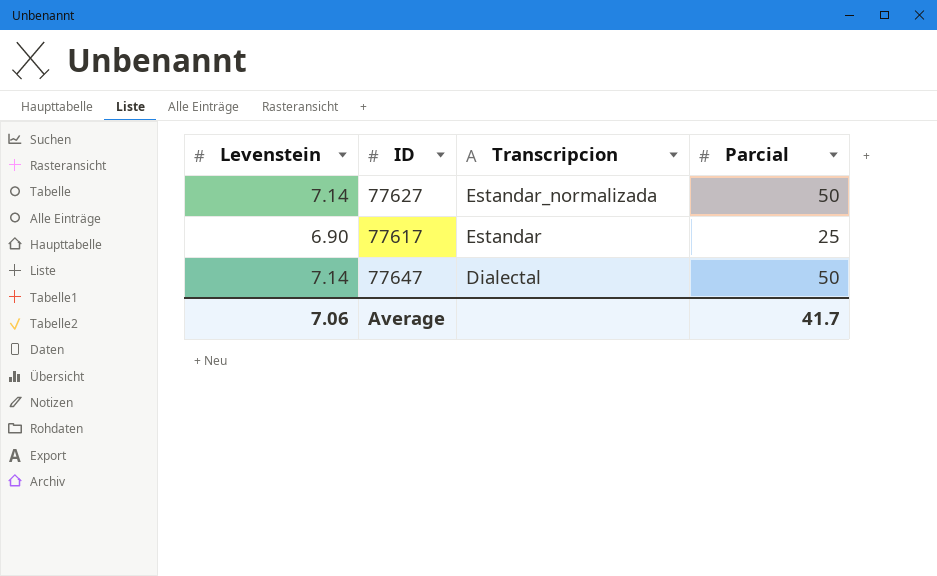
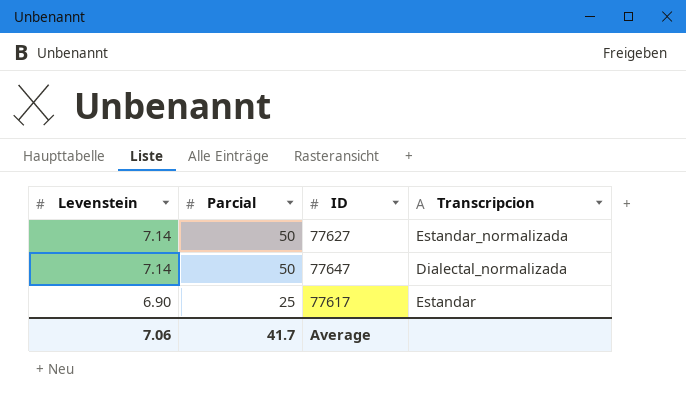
row order: Transcripcion descending -> Levenstein descending
column Parcial | position: 4 -> 2
77647 | Transcripcion: Dialectal -> Dialectal_normalizada

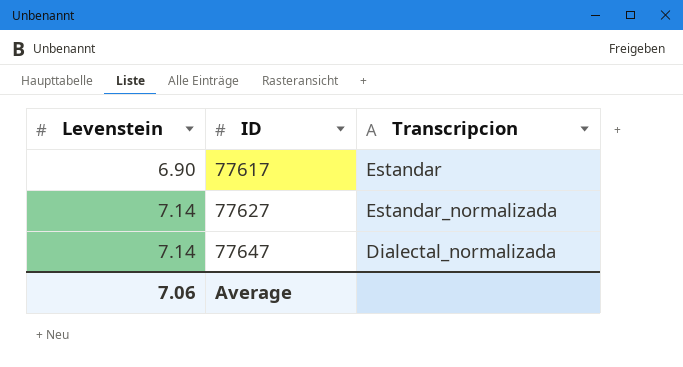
row order: Levenstein descending -> Levenstein ascending
column Parcial | position: 2 -> none

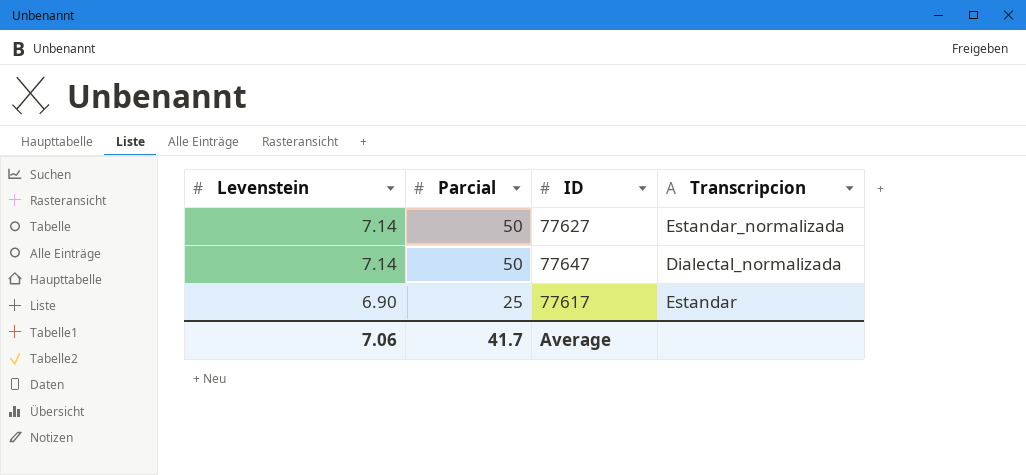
row order: Levenstein ascending -> Levenstein descending
column Parcial | position: none -> 2

